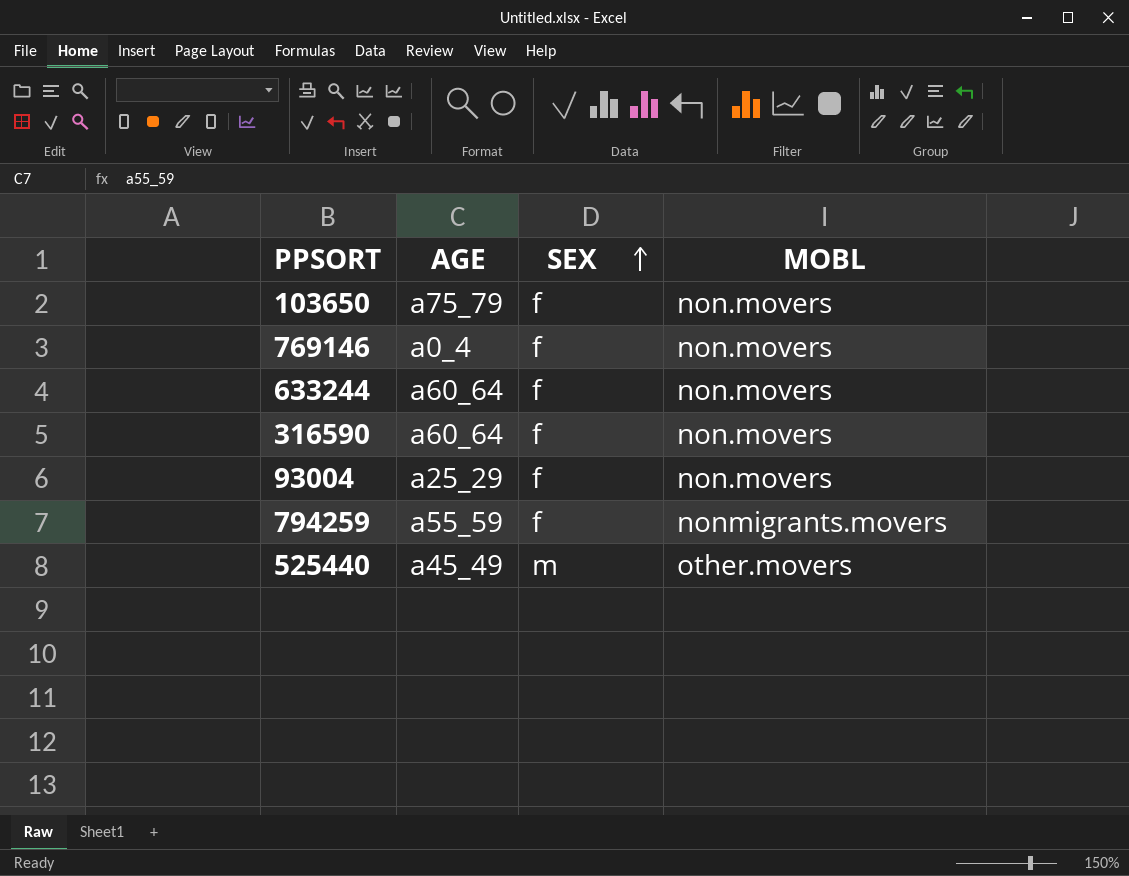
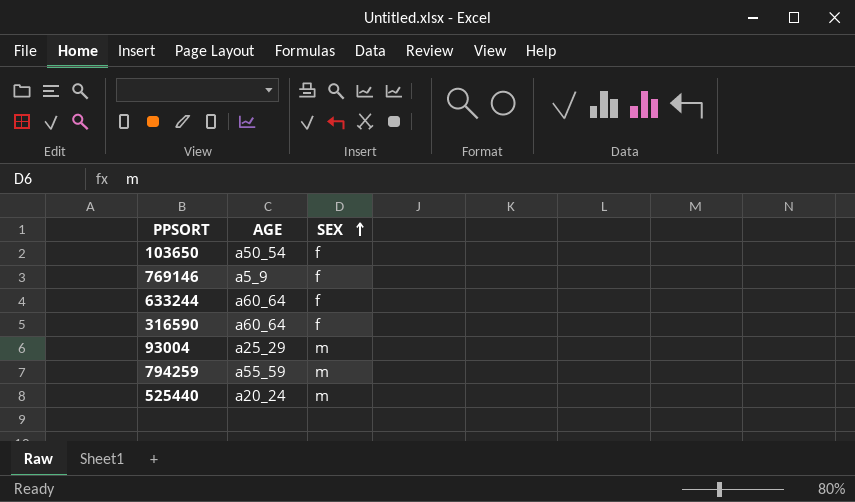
column MOBL | position: 4 -> none
103650 | AGE: a75_79 -> a50_54
769146 | AGE: a0_4 -> a5_9
93004 | SEX: f -> m
794259 | SEX: f -> m
525440 | AGE: a45_49 -> a20_24

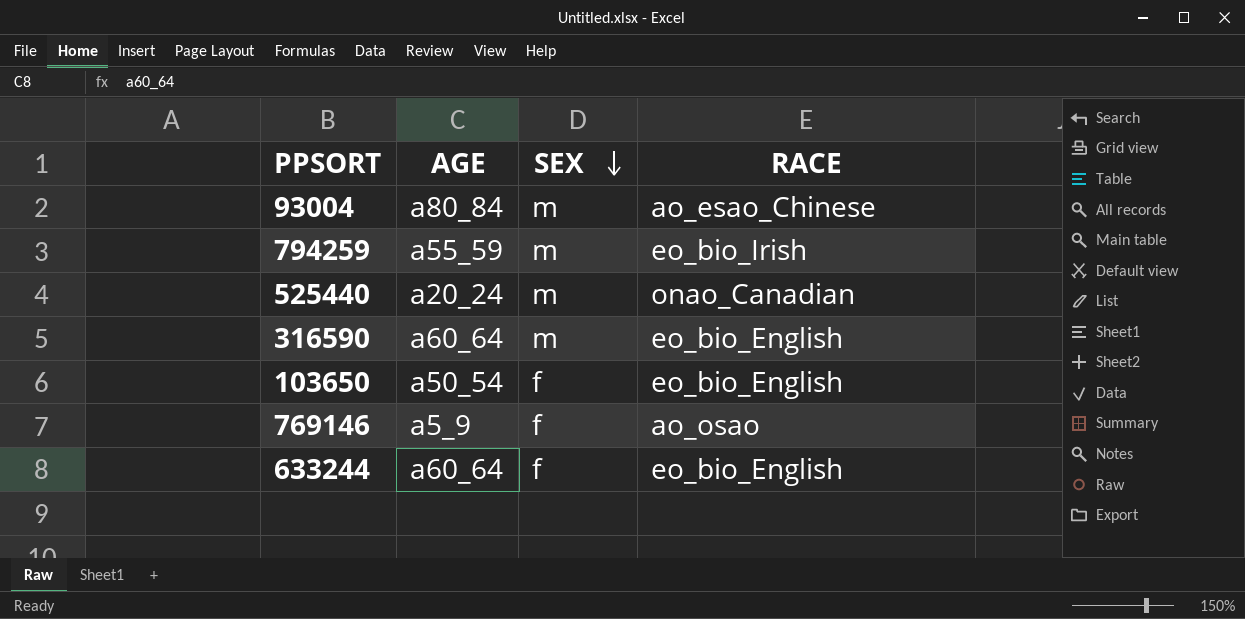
row order: SEX ascending -> SEX descending
column RACE | position: none -> 4
93004 | AGE: a25_29 -> a80_84
316590 | SEX: f -> m

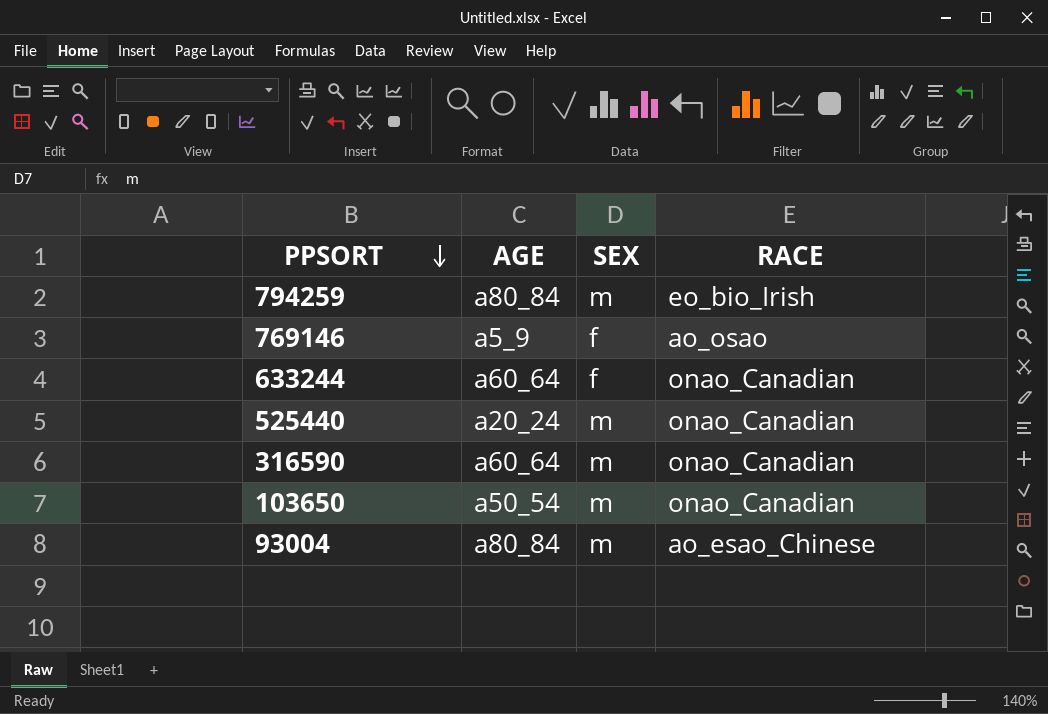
row order: SEX descending -> PPSORT descending
794259 | AGE: a55_59 -> a80_84
633244 | RACE: eo_bio_English -> onao_Canadian
316590 | RACE: eo_bio_English -> onao_Canadian
103650 | SEX: f -> m
103650 | RACE: eo_bio_English -> onao_Canadian

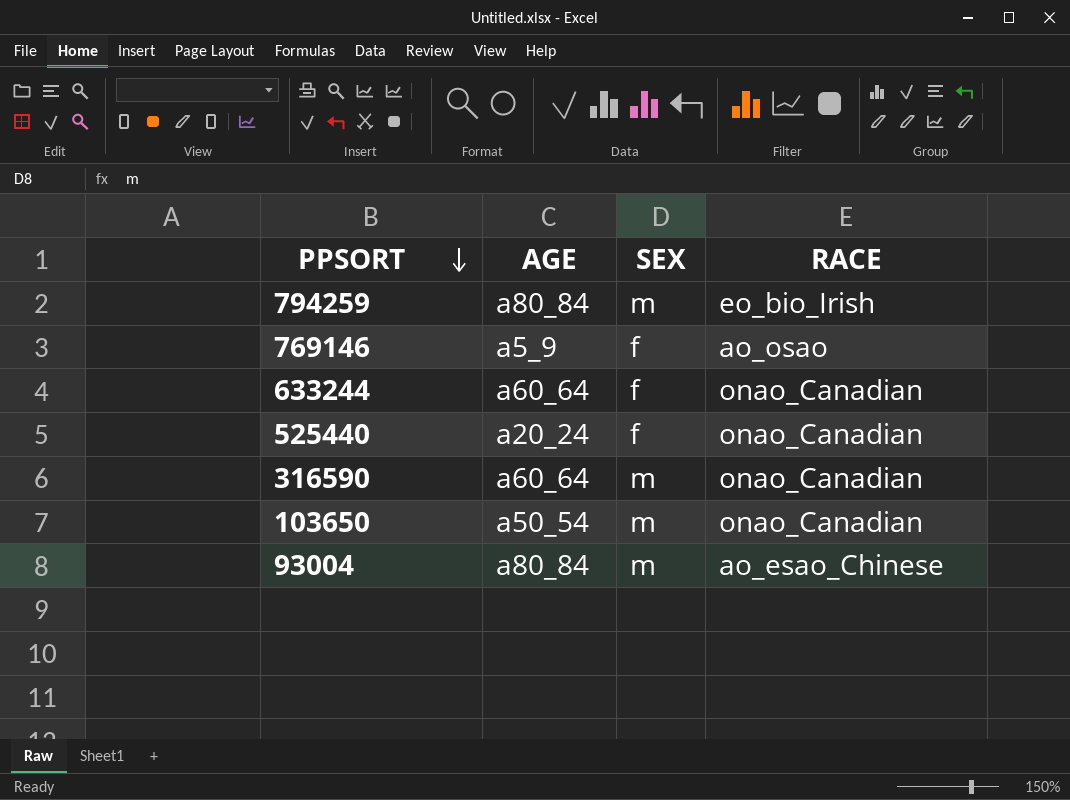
525440 | SEX: m -> f

